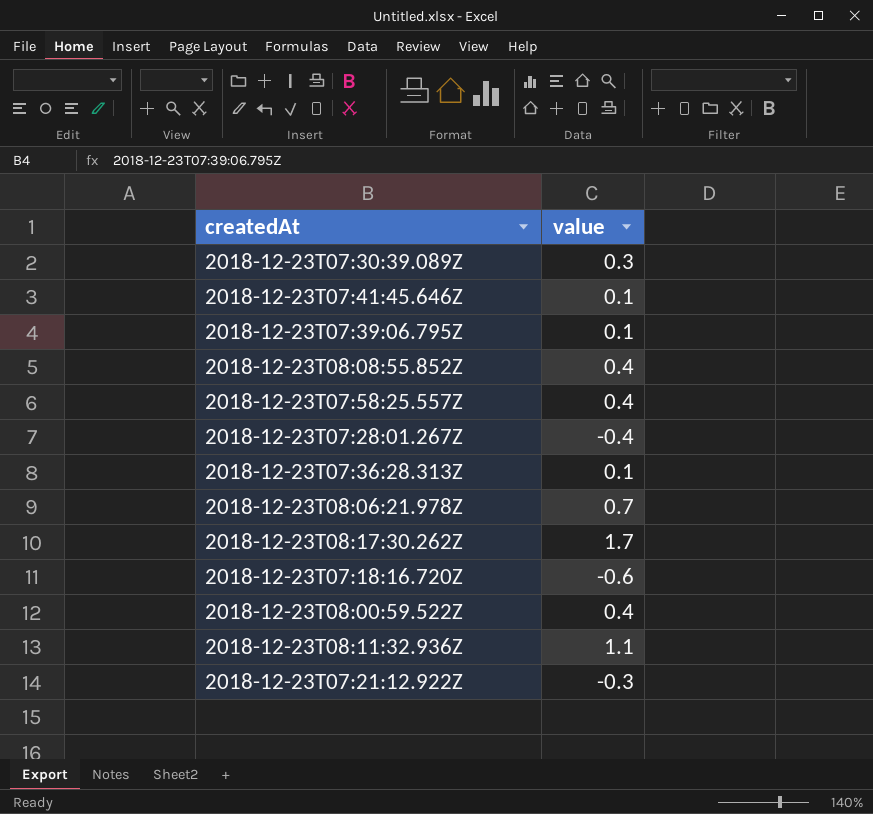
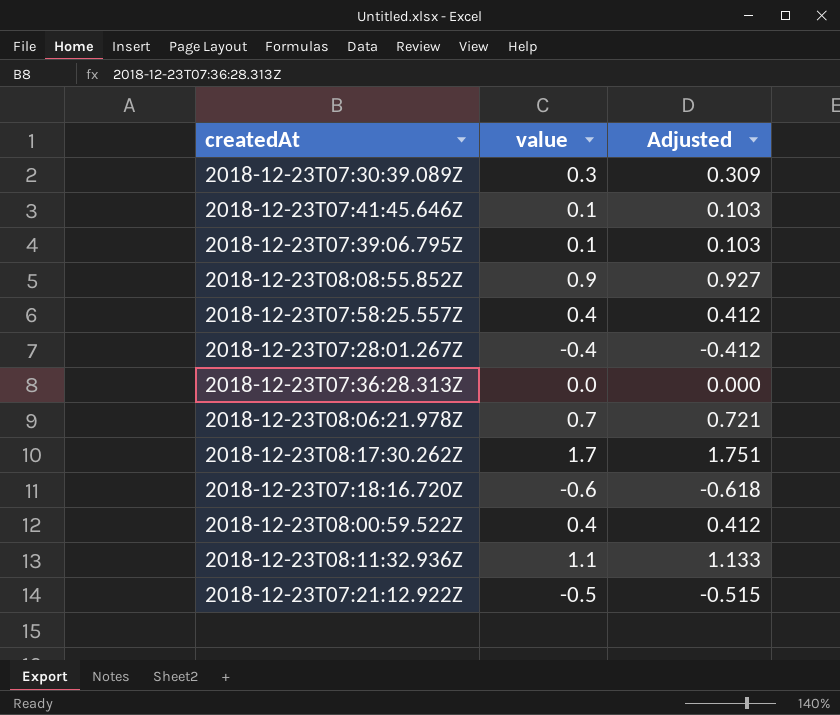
column Adjusted | formula: none -> [value] * 1.03
2018-12-23T08:08:55.852Z | value: 0.4 -> 0.9
2018-12-23T07:36:28.313Z | value: 0.1 -> 0.0
2018-12-23T07:21:12.922Z | value: -0.3 -> -0.5

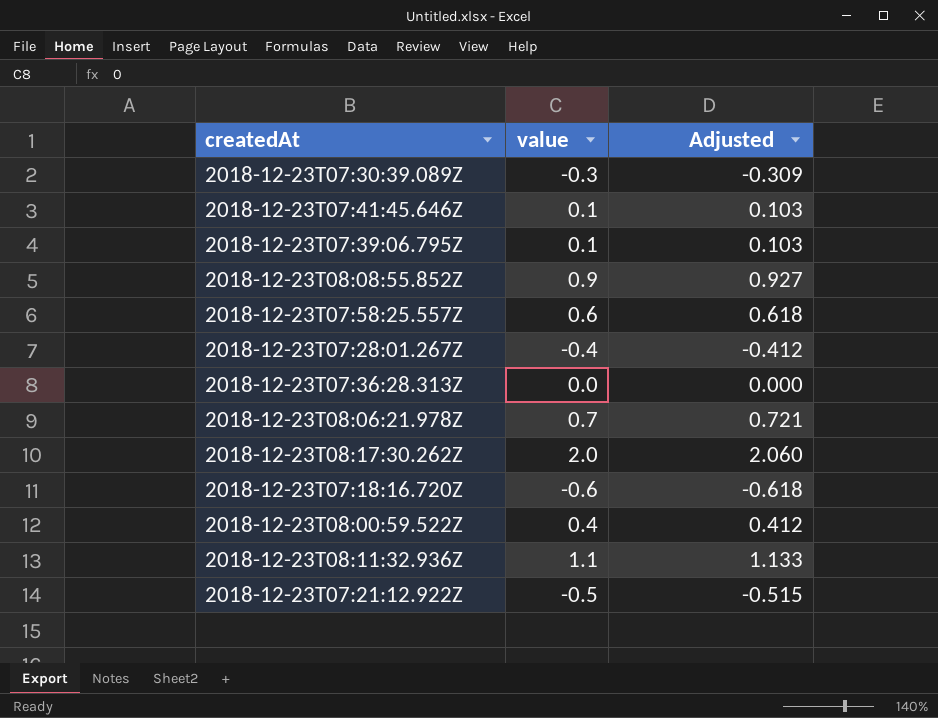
2018-12-23T07:30:39.089Z | value: 0.3 -> -0.3
2018-12-23T07:30:39.089Z | Adjusted: 0.309 -> -0.309
2018-12-23T07:58:25.557Z | value: 0.4 -> 0.6
2018-12-23T07:58:25.557Z | Adjusted: 0.412 -> 0.618
2018-12-23T08:17:30.262Z | value: 1.7 -> 2.0
2018-12-23T08:17:30.262Z | Adjusted: 1.751 -> 2.060

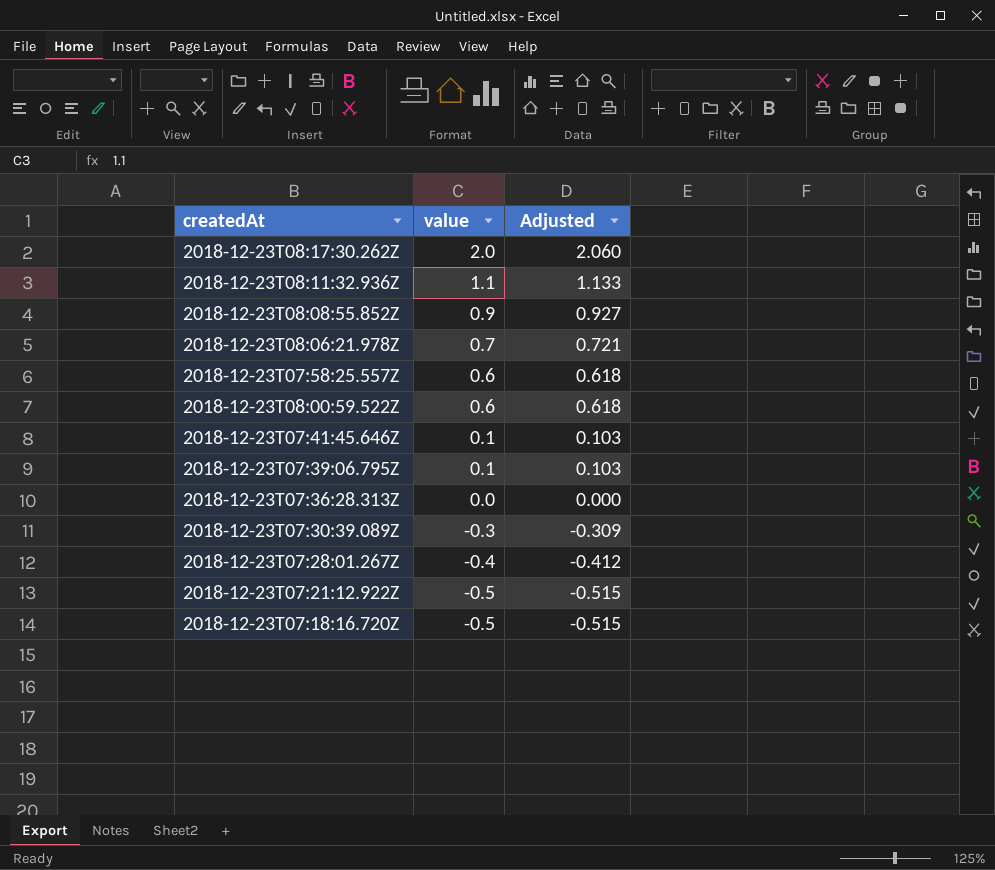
row order: none -> value descending
2018-12-23T08:00:59.522Z | value: 0.4 -> 0.6
2018-12-23T08:00:59.522Z | Adjusted: 0.412 -> 0.618
2018-12-23T07:18:16.720Z | value: -0.6 -> -0.5
2018-12-23T07:18:16.720Z | Adjusted: -0.618 -> -0.515

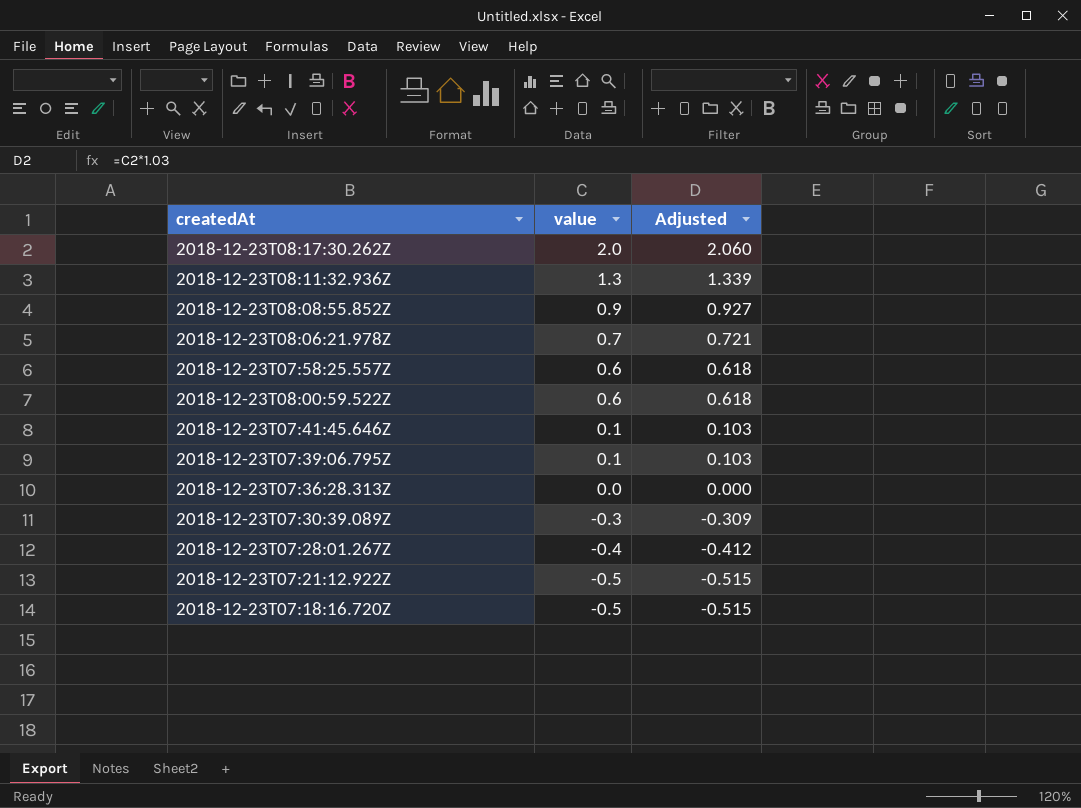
2018-12-23T08:11:32.936Z | value: 1.1 -> 1.3
2018-12-23T08:11:32.936Z | Adjusted: 1.133 -> 1.339

